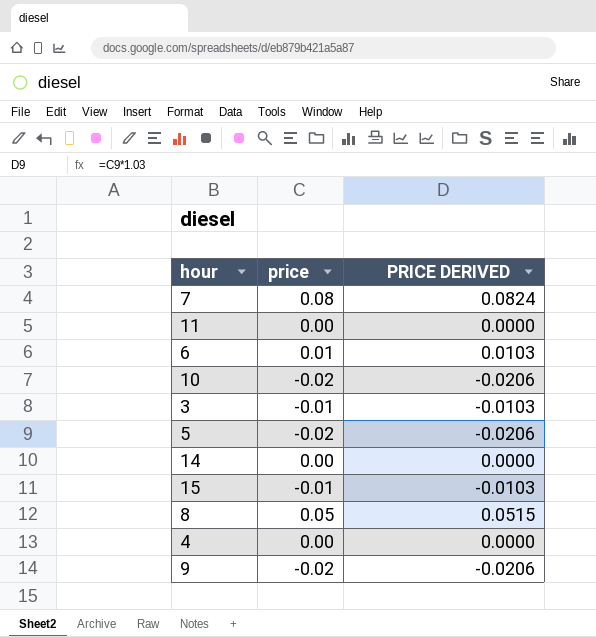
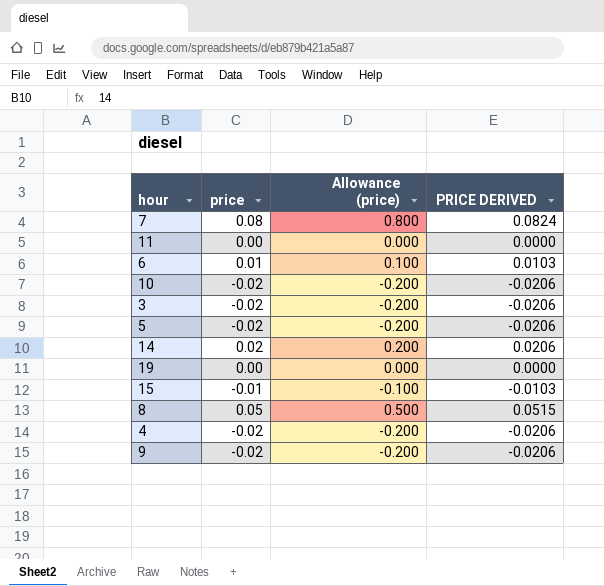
column Allowance (price) | formula: none -> [price] * 10
3 | price: -0.01 -> -0.02
3 | PRICE DERIVED: -0.0103 -> -0.0206
14 | price: 0.00 -> 0.02
14 | PRICE DERIVED: 0.0000 -> 0.0206
row 19: none -> 0.00 | 0.000 | 0.0000
4 | price: 0.00 -> -0.02
4 | PRICE DERIVED: 0.0000 -> -0.0206

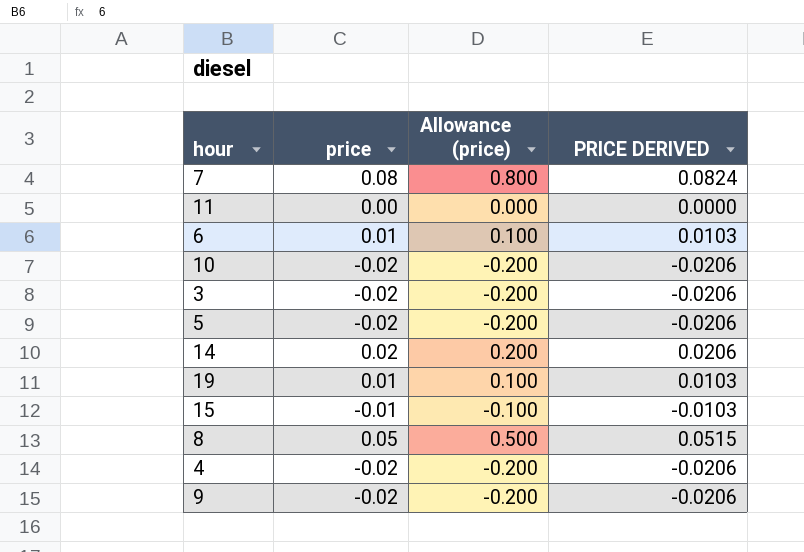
19 | price: 0.00 -> 0.01
19 | Allowance (price): 0.000 -> 0.100
19 | PRICE DERIVED: 0.0000 -> 0.0103

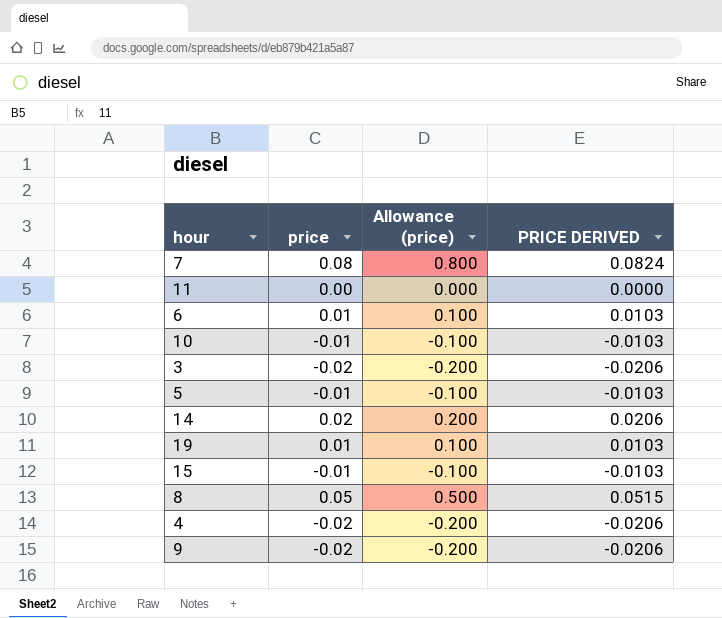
10 | price: -0.02 -> -0.01
10 | Allowance (price): -0.200 -> -0.100
10 | PRICE DERIVED: -0.0206 -> -0.0103
5 | price: -0.02 -> -0.01
5 | Allowance (price): -0.200 -> -0.100
5 | PRICE DERIVED: -0.0206 -> -0.0103

